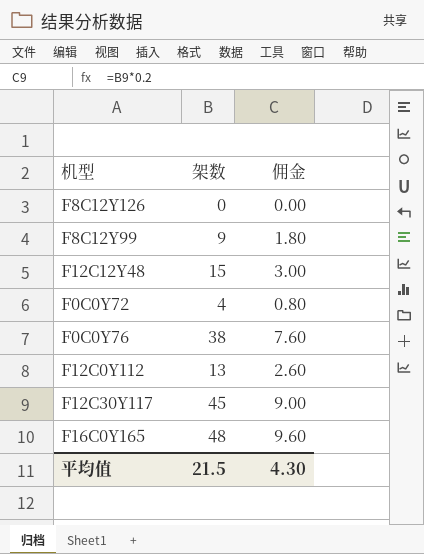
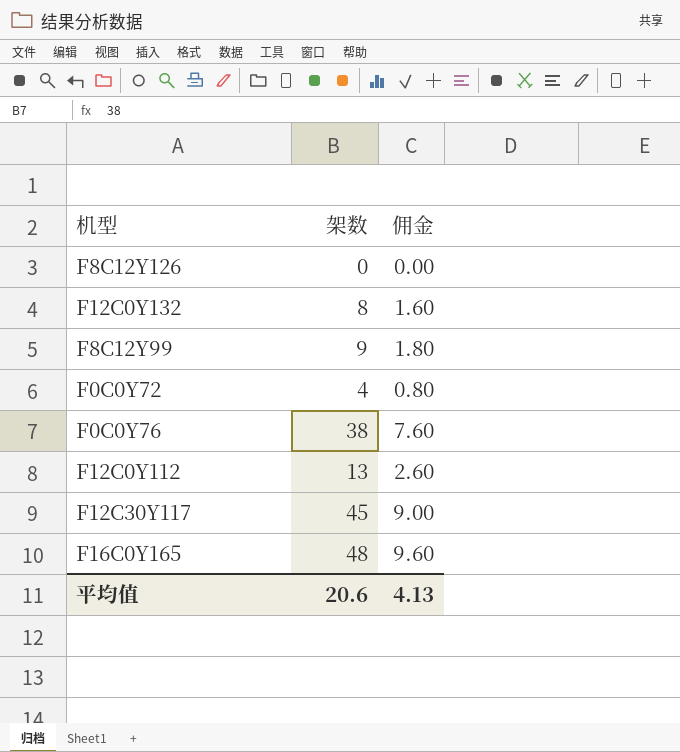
row F12C12Y48: 15 | 3.00 -> none
row F12C0Y132: none -> 8 | 1.60
平均值 | 架数: 21.5 -> 20.6
平均值 | 佣金: 4.30 -> 4.13

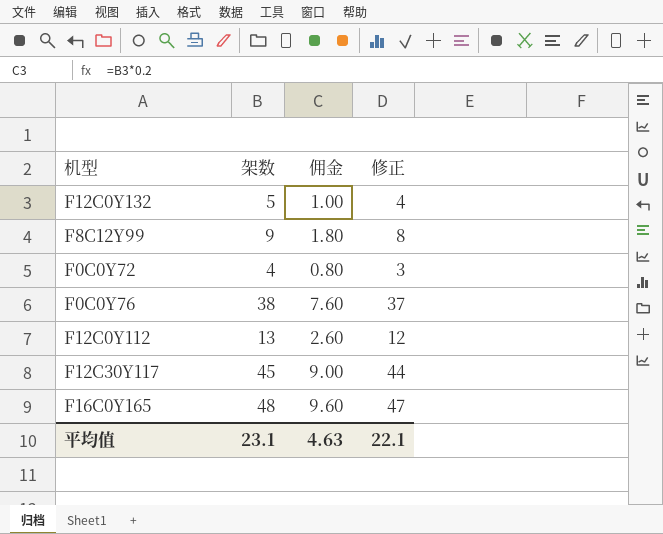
column 修正 | formula: none -> [架数] - 1
row F8C12Y126: 0 | 0.00 -> none
F12C0Y132 | 架数: 8 -> 5
F12C0Y132 | 佣金: 1.60 -> 1.00
平均值 | 架数: 20.6 -> 23.1
平均值 | 佣金: 4.13 -> 4.63

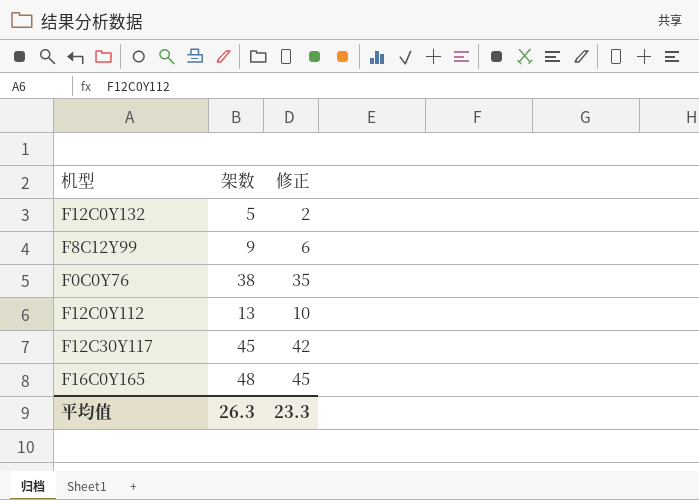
column 佣金 | formula: [架数] * 0.2 -> none
column 修正 | formula: [架数] - 1 -> [架数] - 3
row F0C0Y72: 4 | 0.80 | 3 -> none
平均值 | 架数: 23.1 -> 26.3
平均值 | 修正: 22.1 -> 23.3

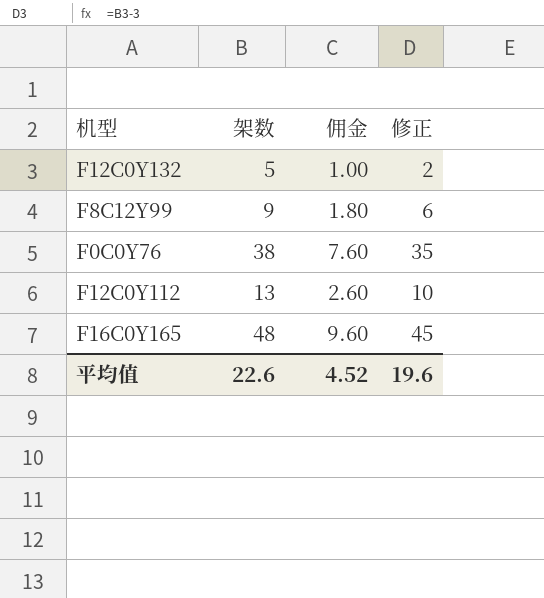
column 佣金 | formula: none -> [架数] * 0.2
row F12C30Y117: 45 | 42 -> none
平均值 | 架数: 26.3 -> 22.6
平均值 | 修正: 23.3 -> 19.6

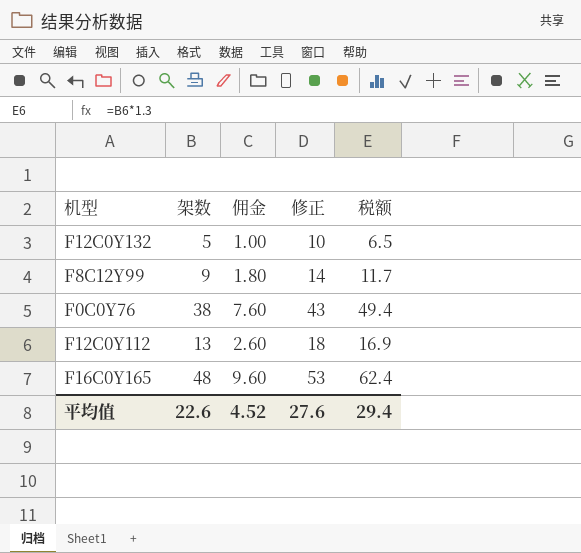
column 修正 | formula: [架数] - 3 -> [架数] + 5
column 税额 | formula: none -> [架数] * 1.3
平均值 | 修正: 19.6 -> 27.6

